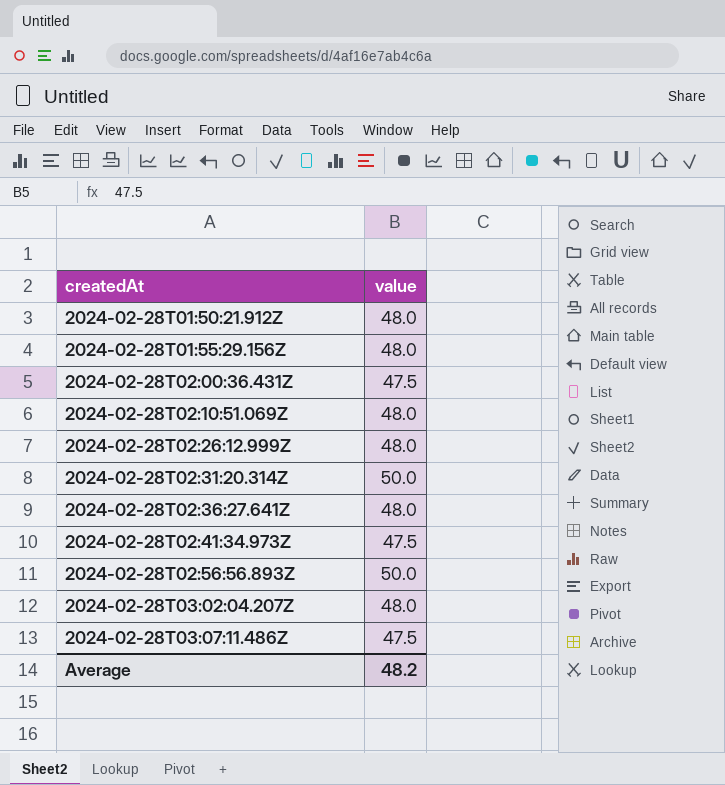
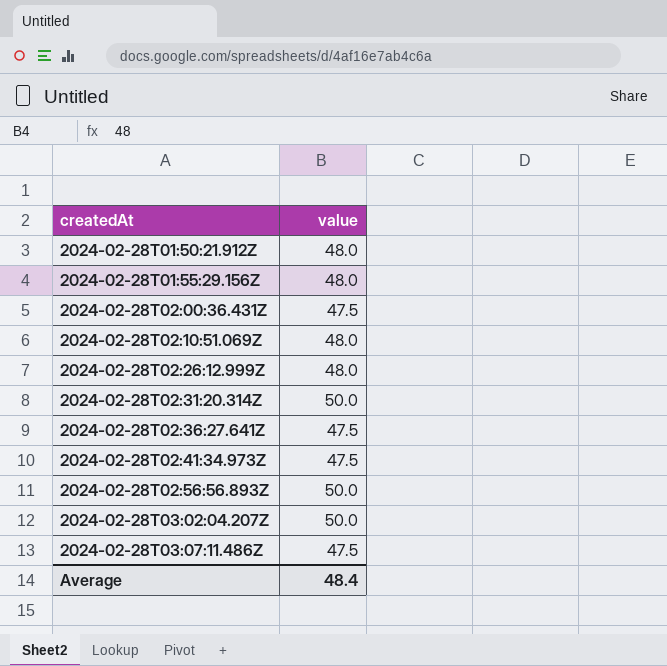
2024-02-28T02:36:27.641Z | value: 48.0 -> 47.5
2024-02-28T03:02:04.207Z | value: 48.0 -> 50.0
Average | value: 48.2 -> 48.4

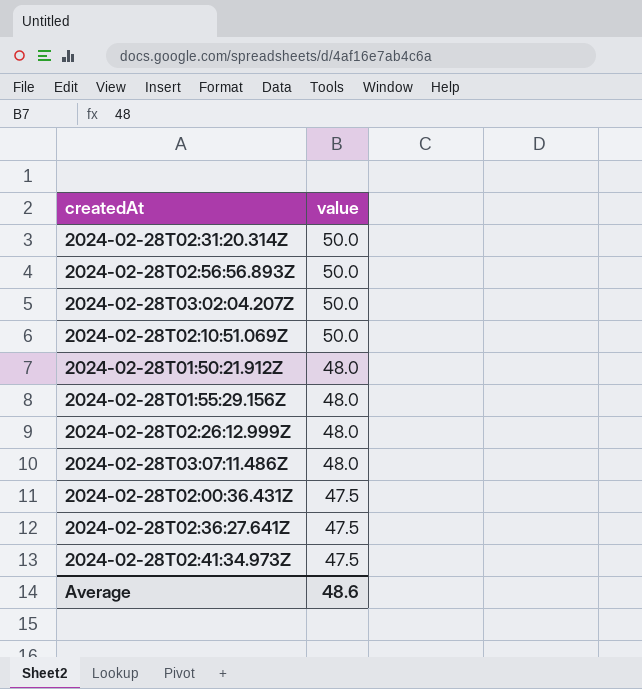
row order: createdAt ascending -> value descending
2024-02-28T02:10:51.069Z | value: 48.0 -> 50.0
2024-02-28T03:07:11.486Z | value: 47.5 -> 48.0
Average | value: 48.4 -> 48.6

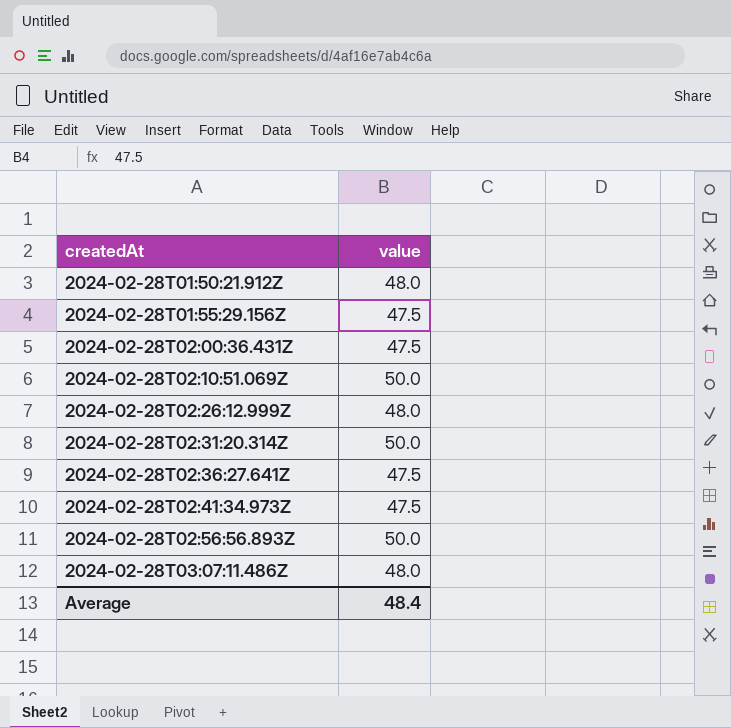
row order: value descending -> createdAt ascending
row 2024-02-28T03:02:04.207Z: 50.0 -> none
2024-02-28T01:55:29.156Z | value: 48.0 -> 47.5
Average | value: 48.6 -> 48.4

